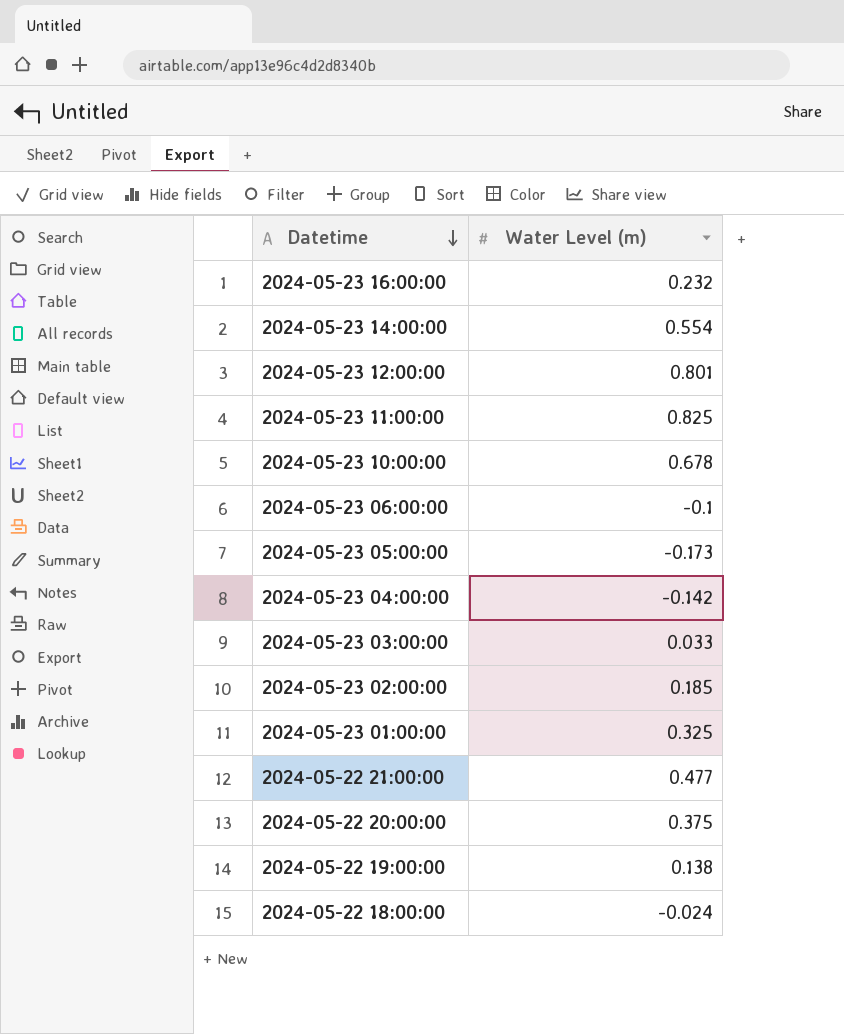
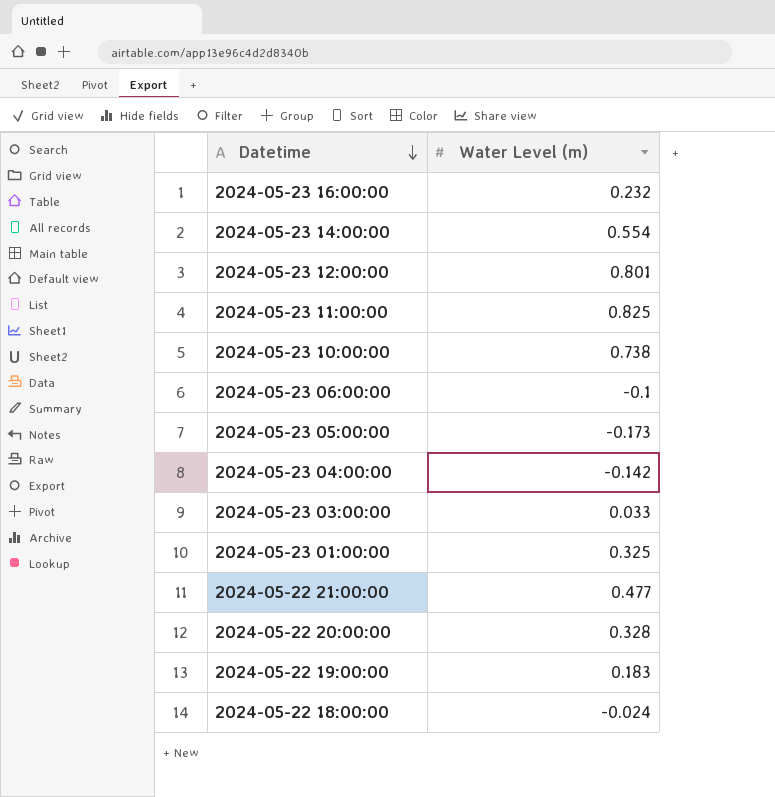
row 2024-05-23 02:00:00: 0.185 -> none
2024-05-23 10:00:00 | Water Level (m): 0.678 -> 0.738
2024-05-22 20:00:00 | Water Level (m): 0.375 -> 0.328
2024-05-22 19:00:00 | Water Level (m): 0.138 -> 0.183

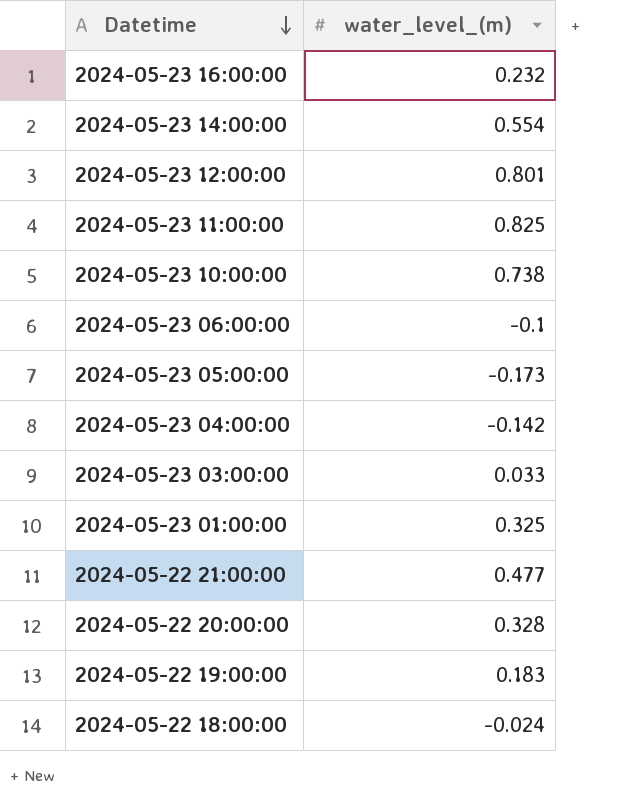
column name: Water Level (m) -> water_level_(m)

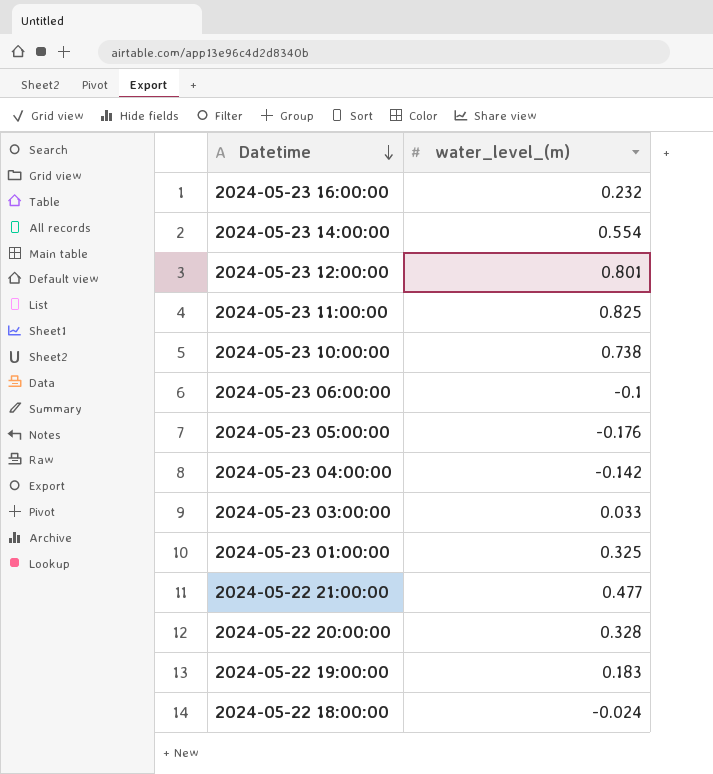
2024-05-23 05:00:00 | water_level_(m): -0.173 -> -0.176

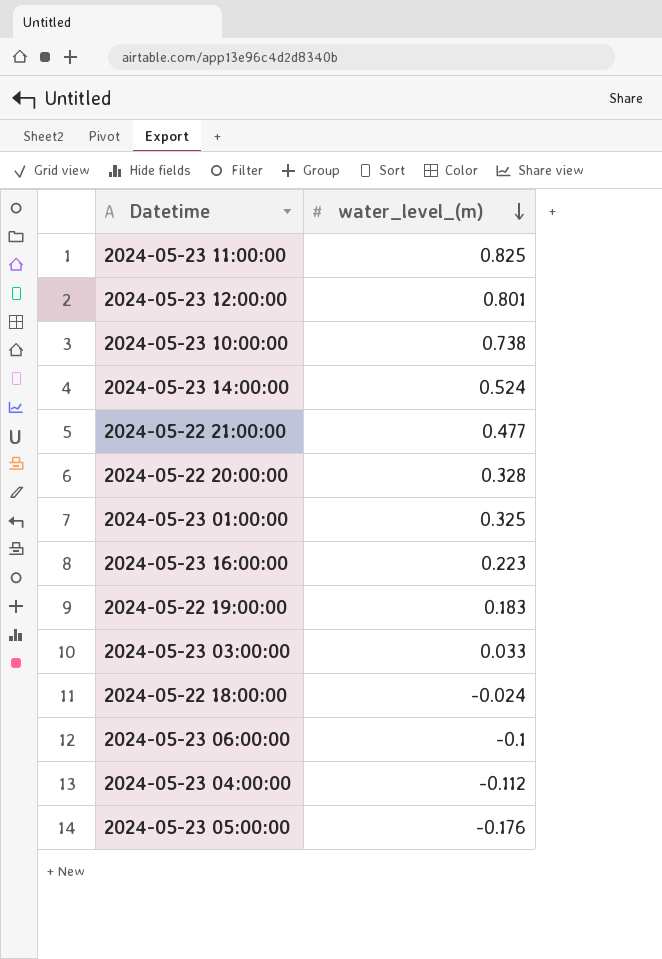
row order: Datetime descending -> water_level_(m) descending
2024-05-23 14:00:00 | water_level_(m): 0.554 -> 0.524
2024-05-23 16:00:00 | water_level_(m): 0.232 -> 0.223
2024-05-23 04:00:00 | water_level_(m): -0.142 -> -0.112

